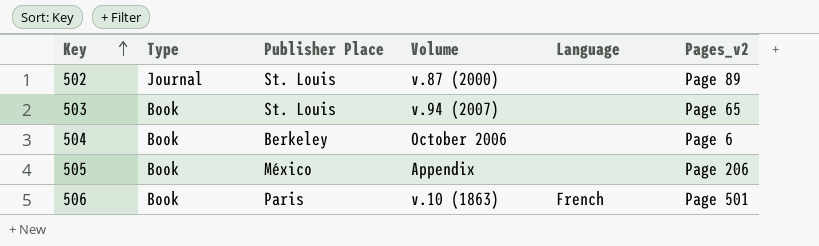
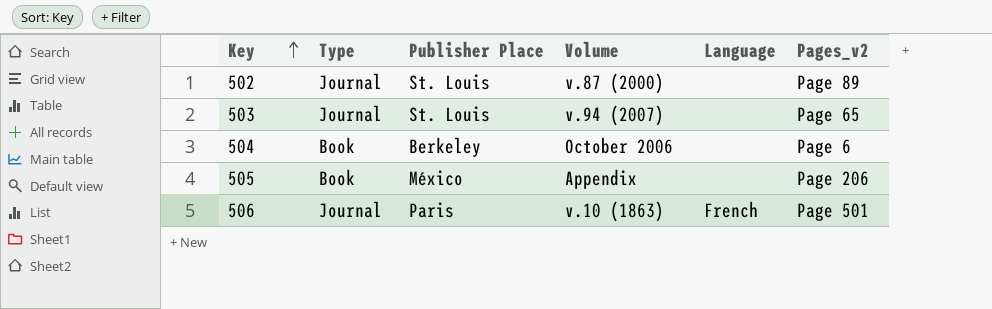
503 | Type: Book -> Journal
506 | Type: Book -> Journal

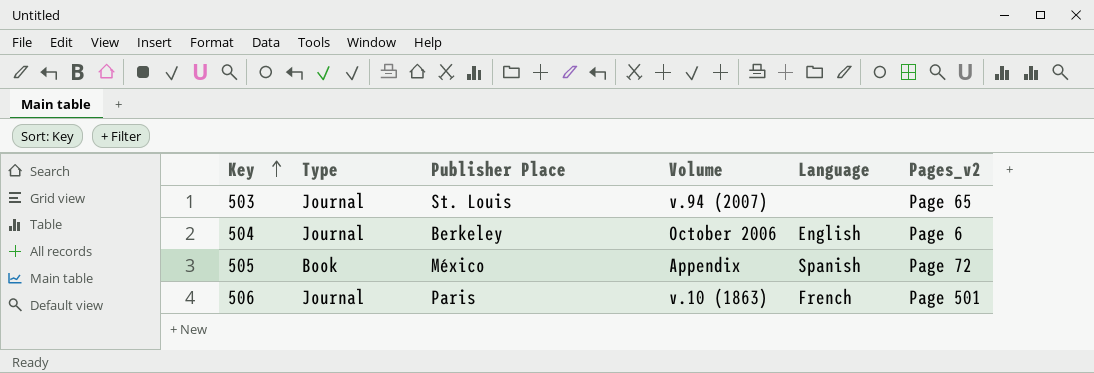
row 502: Journal | St. Louis | v.87 (2000) | none | Page 89 -> none
504 | Type: Book -> Journal
504 | Language: none -> English
505 | Language: none -> Spanish
505 | Pages_v2: Page 206 -> Page 72

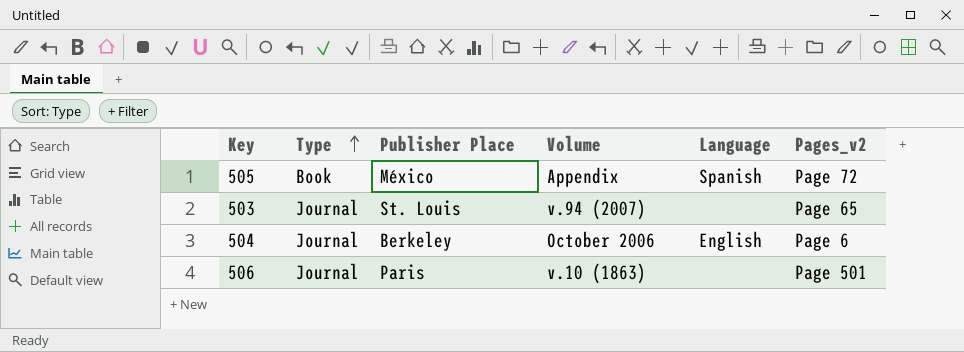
row order: Key ascending -> Type ascending
506 | Language: French -> none

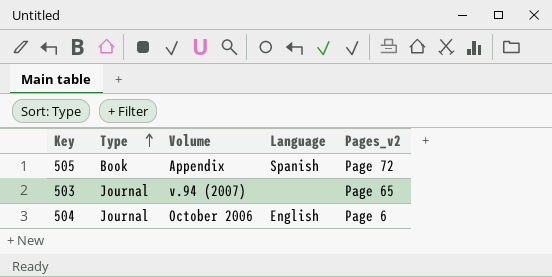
column Publisher Place | position: 3 -> none
row 506: Journal | Paris | v.10 (1863) | none | Page 501 -> none

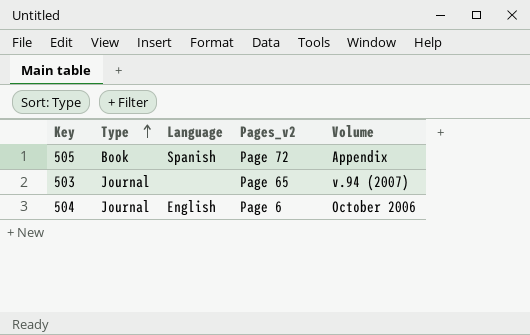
column Volume | position: 3 -> 5

